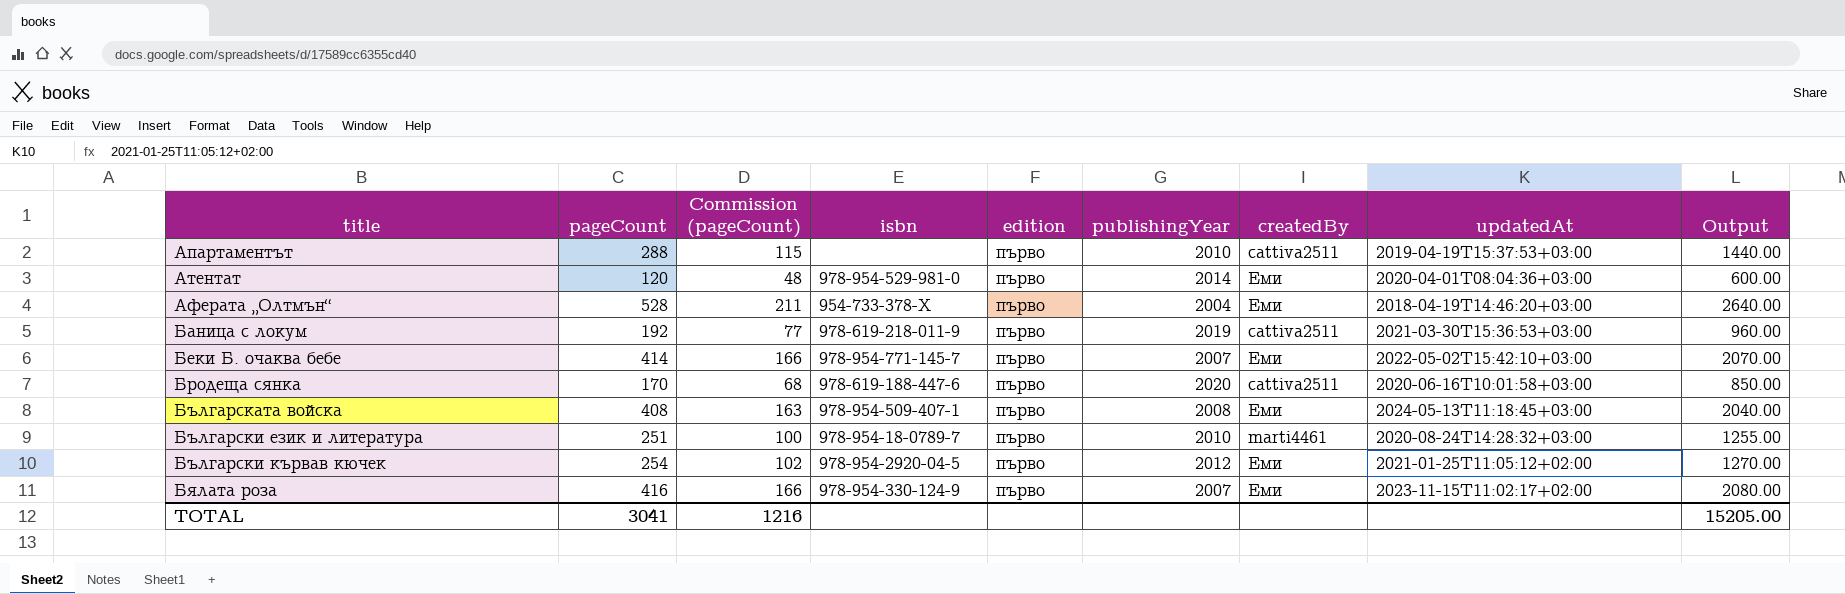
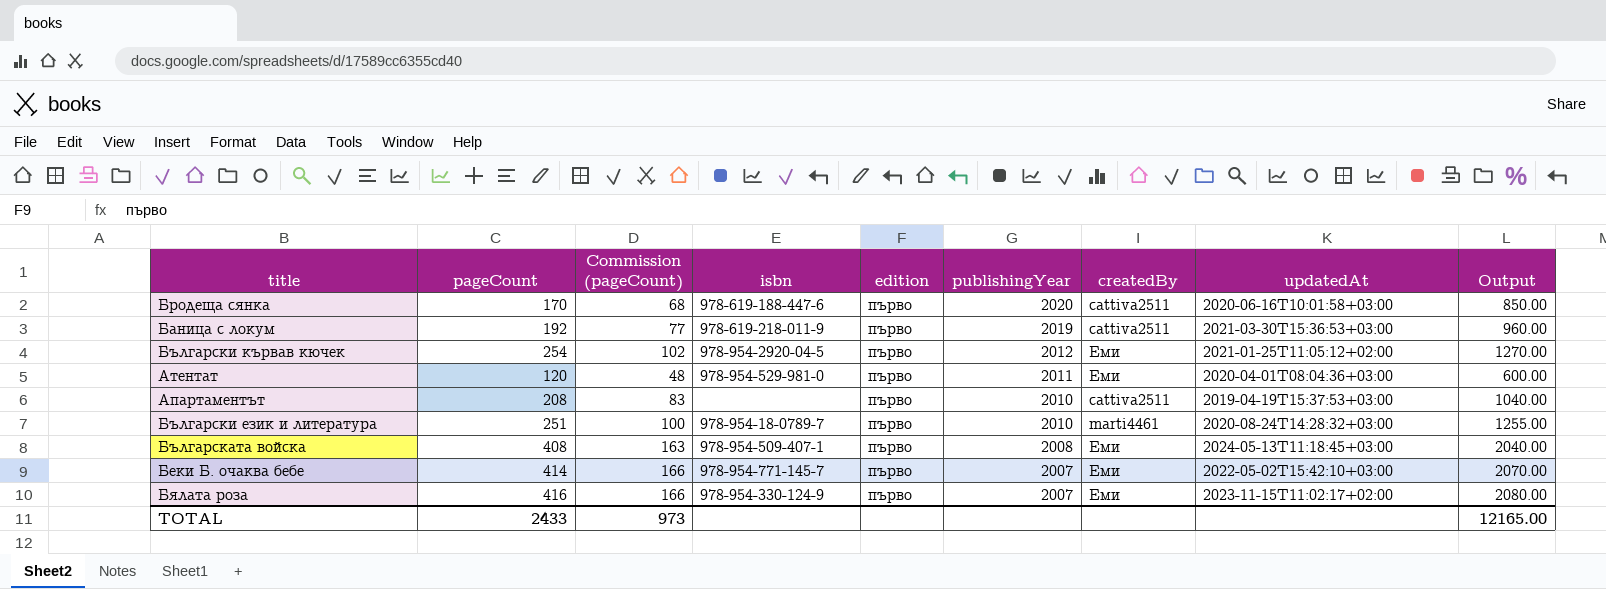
row order: title ascending -> publishingYear descending
row Аферата „Олтмън“: 528 | 211 | 954-733-378-X | първо | 2004 | Еми | 2018-04-19T14:46:20+03:00 | 2640.00 -> none
Атентат | publishingYear: 2014 -> 2011
Апартаментът | pageCount: 288 -> 208
Апартаментът | Commission (pageCount): 115 -> 83
Апартаментът | Output: 1440.00 -> 1040.00
TOTAL | pageCount: 3041 -> 2433
TOTAL | Commission (pageCount): 1216 -> 973
TOTAL | Output: 15205.00 -> 12165.00

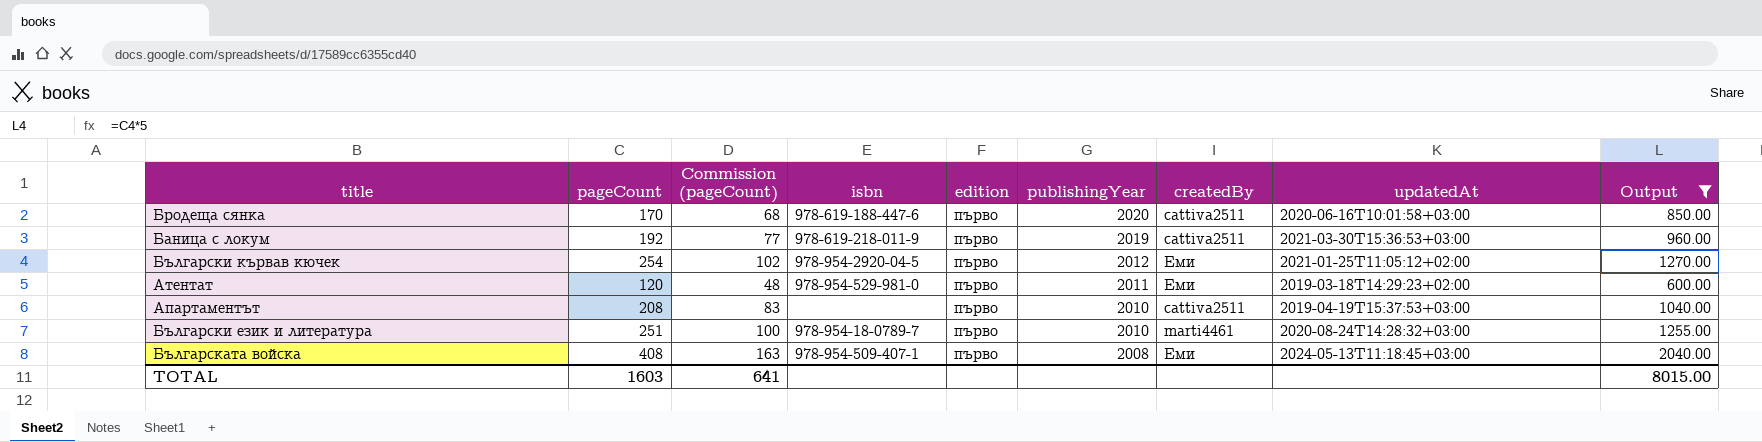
filter: none -> Output <= 2040.00
Атентат | updatedAt: 2020-04-01T08:04:36+03:00 -> 2019-03-18T14:29:23+02:00
TOTAL | pageCount: 2433 -> 1603
TOTAL | Commission (pageCount): 973 -> 641
TOTAL | Output: 12165.00 -> 8015.00

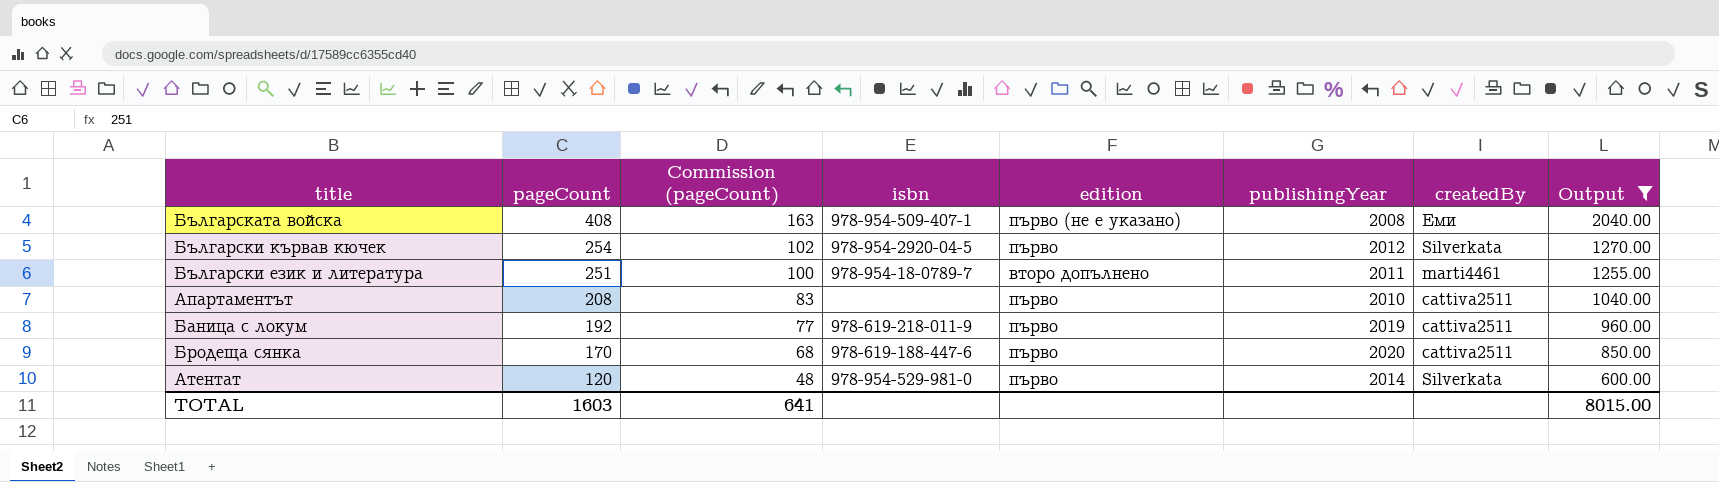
row order: publishingYear descending -> pageCount descending
column updatedAt | position: 8 -> none
Българската войска | edition: първо -> първо (не е указано)
Български кървав кючек | createdBy: Еми -> Silverkata
Български език и литература | edition: първо -> второ допълнено
Български език и литература | publishingYear: 2010 -> 2011
Атентат | publishingYear: 2011 -> 2014
Атентат | createdBy: Еми -> Silverkata

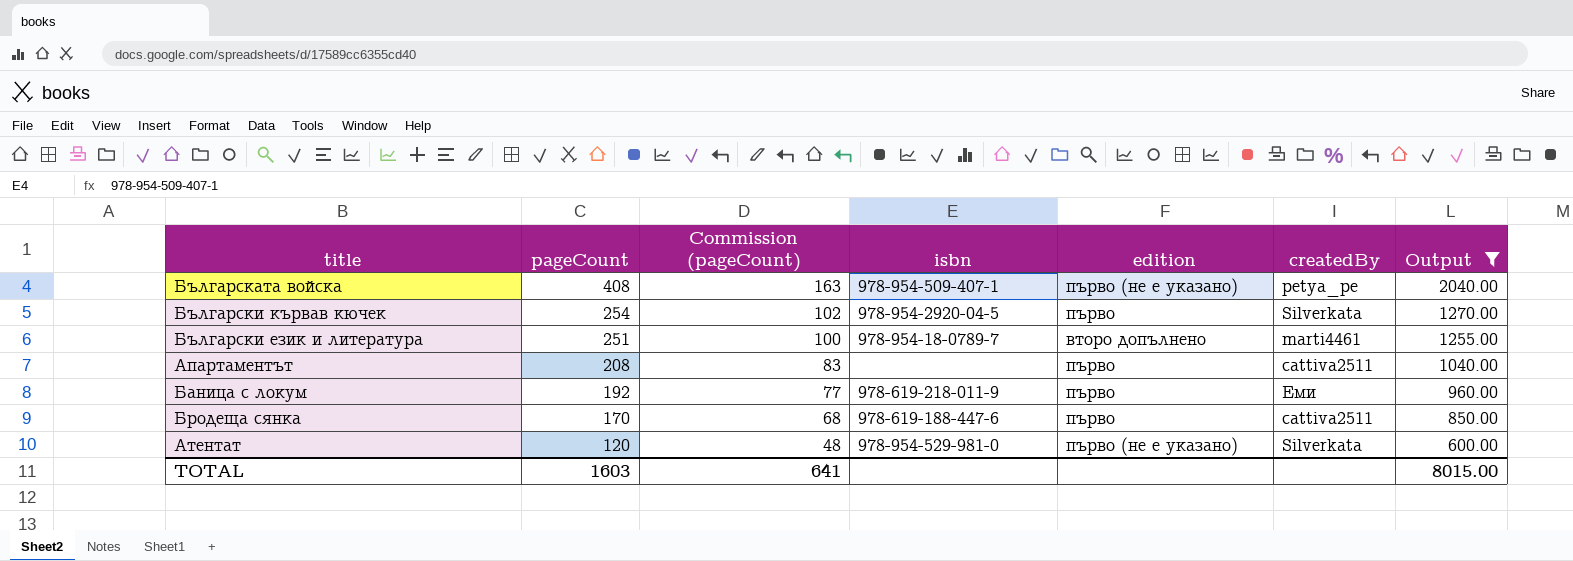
column publishingYear | position: 6 -> none
Българската войска | createdBy: Еми -> petya_pe
Баница с локум | createdBy: cattiva2511 -> Еми
Атентат | edition: първо -> първо (не е указано)

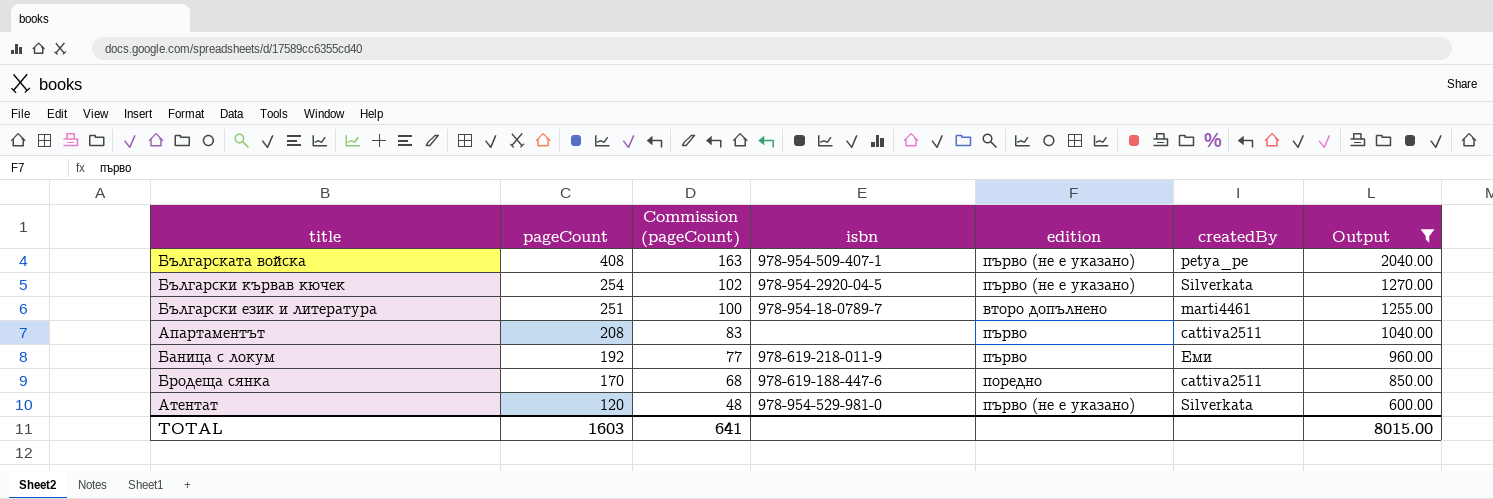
Български кървав кючек | edition: първо -> първо (не е указано)
Бродеща сянка | edition: първо -> поредно

